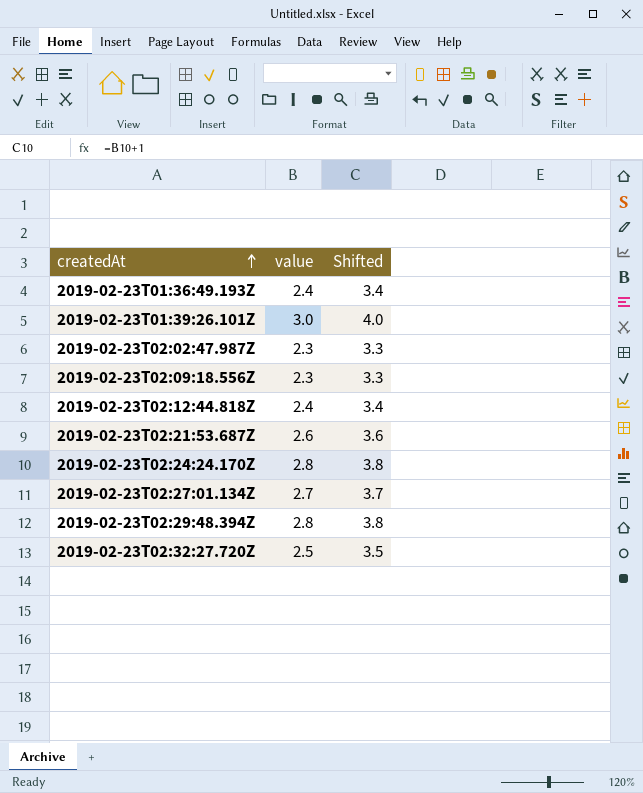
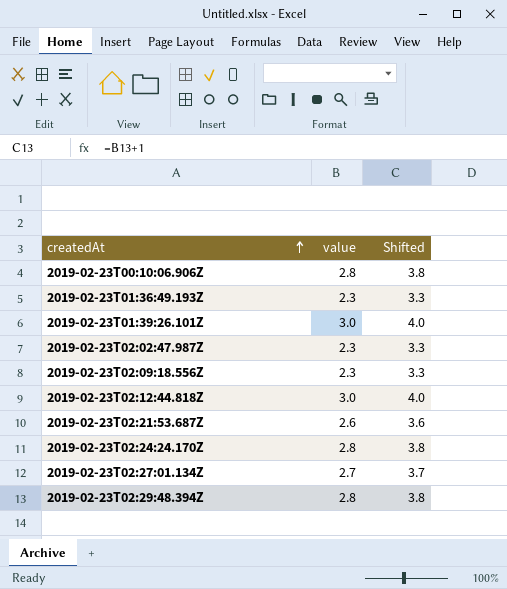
row 2019-02-23T02:32:27.720Z: 2.5 | 3.5 -> none
row 2019-02-23T00:10:06.906Z: none -> 2.8 | 3.8
2019-02-23T01:36:49.193Z | value: 2.4 -> 2.3
2019-02-23T01:36:49.193Z | Shifted: 3.4 -> 3.3
2019-02-23T02:12:44.818Z | value: 2.4 -> 3.0
2019-02-23T02:12:44.818Z | Shifted: 3.4 -> 4.0

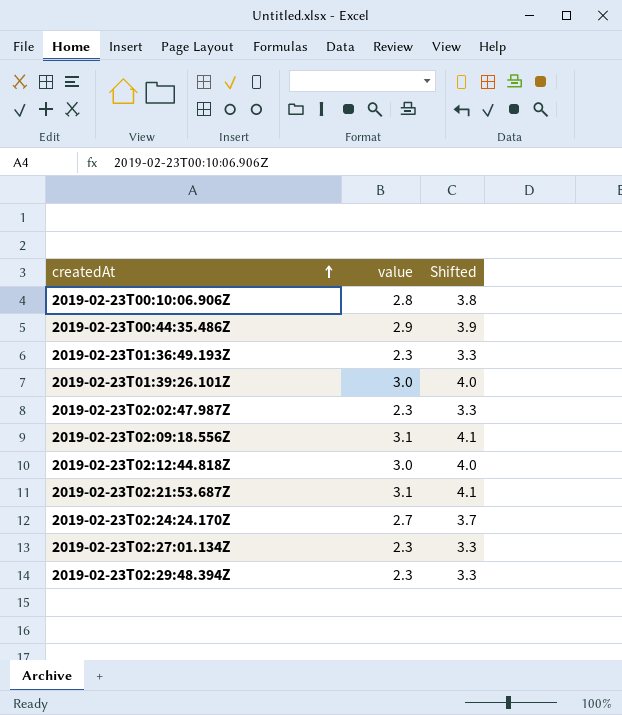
row 2019-02-23T00:44:35.486Z: none -> 2.9 | 3.9
2019-02-23T02:09:18.556Z | value: 2.3 -> 3.1
2019-02-23T02:09:18.556Z | Shifted: 3.3 -> 4.1
2019-02-23T02:21:53.687Z | value: 2.6 -> 3.1
2019-02-23T02:21:53.687Z | Shifted: 3.6 -> 4.1
2019-02-23T02:24:24.170Z | value: 2.8 -> 2.7
2019-02-23T02:24:24.170Z | Shifted: 3.8 -> 3.7
2019-02-23T02:27:01.134Z | value: 2.7 -> 2.3
2019-02-23T02:27:01.134Z | Shifted: 3.7 -> 3.3
2019-02-23T02:29:48.394Z | value: 2.8 -> 2.3
2019-02-23T02:29:48.394Z | Shifted: 3.8 -> 3.3

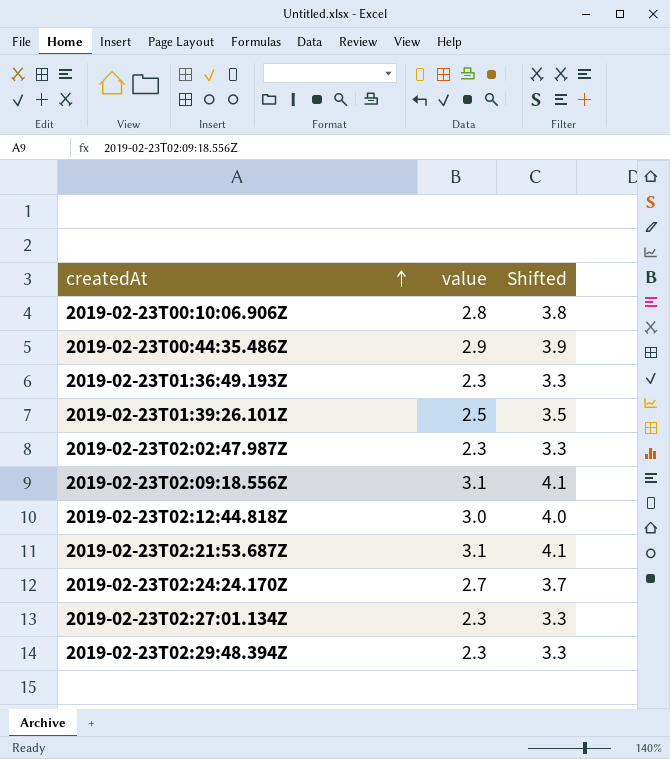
2019-02-23T01:39:26.101Z | value: 3.0 -> 2.5
2019-02-23T01:39:26.101Z | Shifted: 4.0 -> 3.5

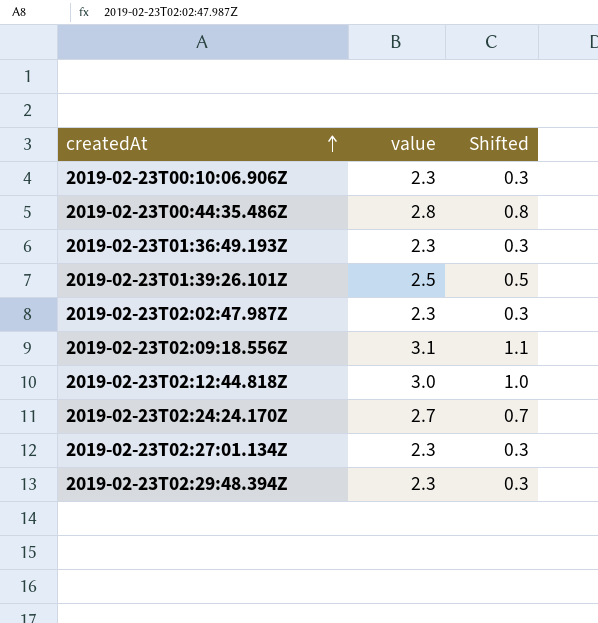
column Shifted | formula: [value] + 1 -> [value] - 2
row 2019-02-23T02:21:53.687Z: 3.1 | 4.1 -> none
2019-02-23T00:10:06.906Z | value: 2.8 -> 2.3
2019-02-23T00:44:35.486Z | value: 2.9 -> 2.8

